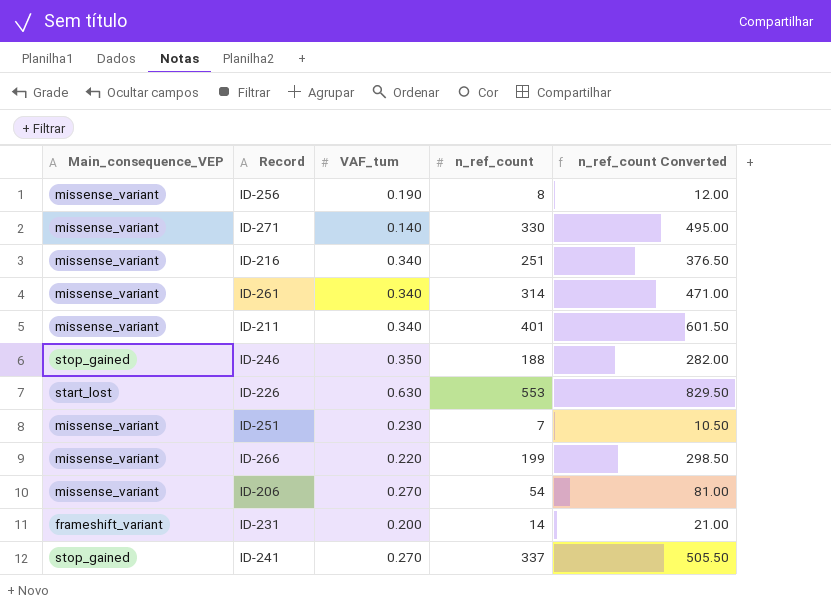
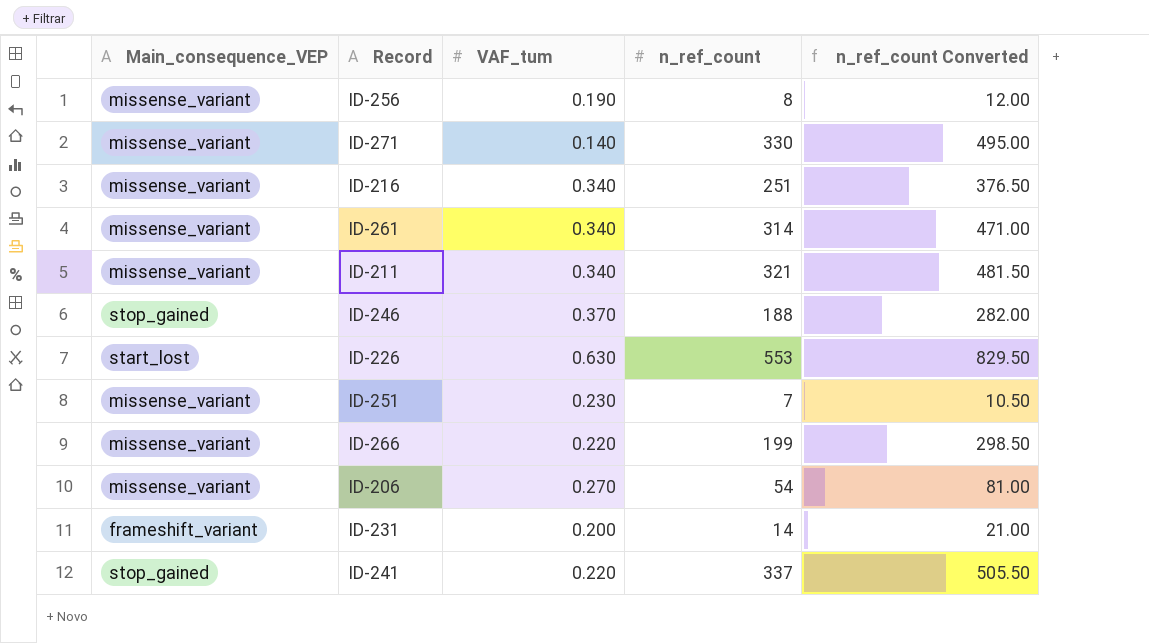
ID-211 | n_ref_count: 401 -> 321
ID-211 | n_ref_count Converted: 601.50 -> 481.50
ID-246 | VAF_tum: 0.350 -> 0.370
ID-241 | VAF_tum: 0.270 -> 0.220

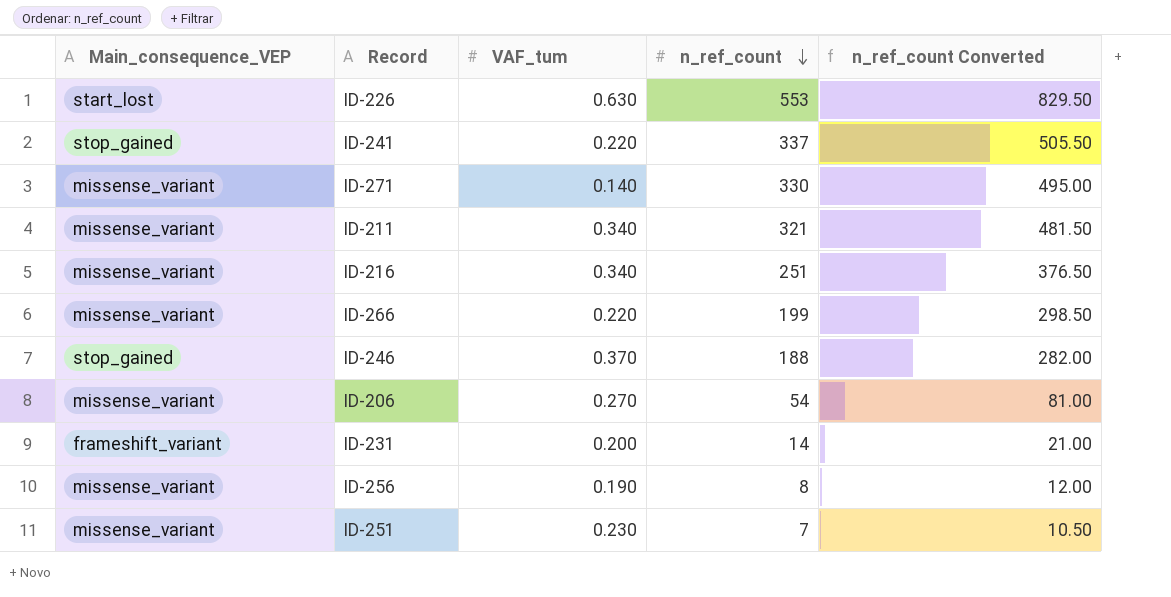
row order: none -> n_ref_count descending
row ID-261: missense_variant | 0.340 | 314 | 471.00 -> none

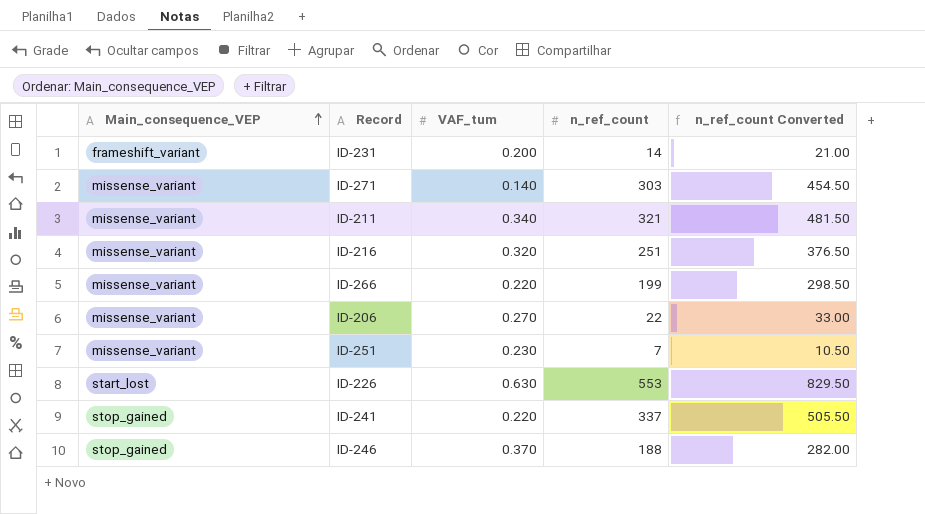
row order: n_ref_count descending -> Main_consequence_VEP ascending
row ID-256: missense_variant | 0.190 | 8 | 12.00 -> none
ID-271 | n_ref_count: 330 -> 303
ID-271 | n_ref_count Converted: 495.00 -> 454.50
ID-216 | VAF_tum: 0.340 -> 0.320
ID-206 | n_ref_count: 54 -> 22
ID-206 | n_ref_count Converted: 81.00 -> 33.00

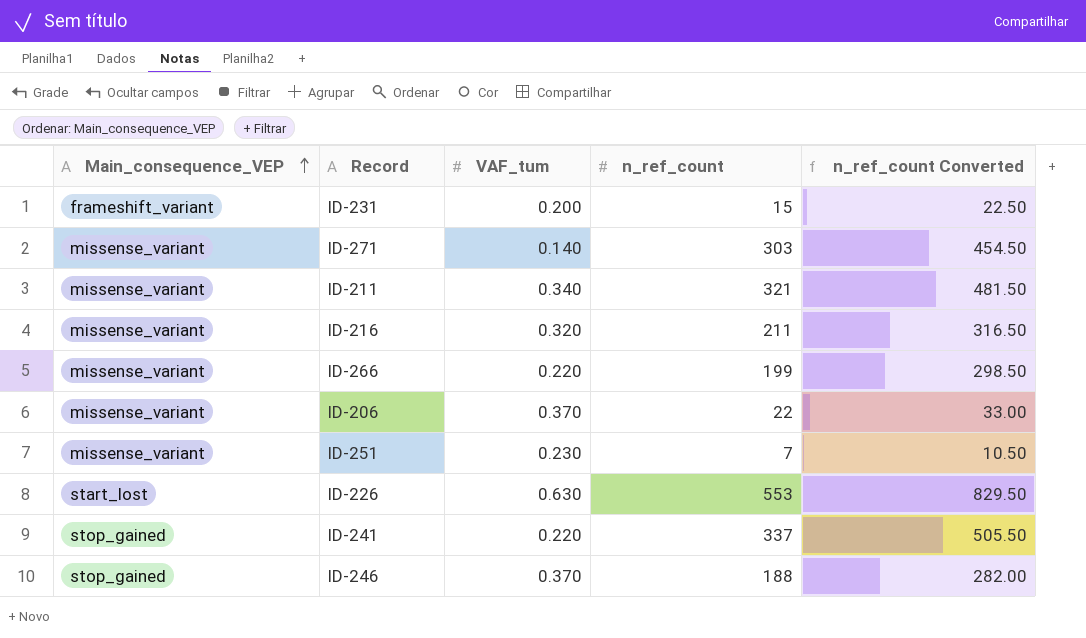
ID-231 | n_ref_count: 14 -> 15
ID-231 | n_ref_count Converted: 21.00 -> 22.50
ID-216 | n_ref_count: 251 -> 211
ID-216 | n_ref_count Converted: 376.50 -> 316.50
ID-206 | VAF_tum: 0.270 -> 0.370

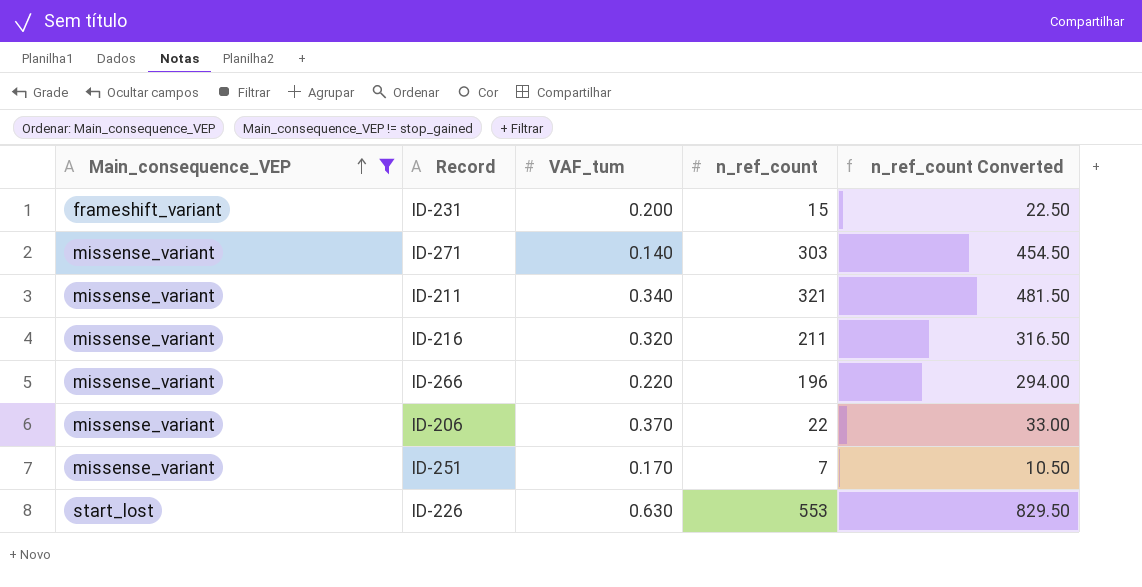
filter: none -> Main_consequence_VEP != stop_gained
ID-266 | n_ref_count: 199 -> 196
ID-266 | n_ref_count Converted: 298.50 -> 294.00
ID-251 | VAF_tum: 0.230 -> 0.170

